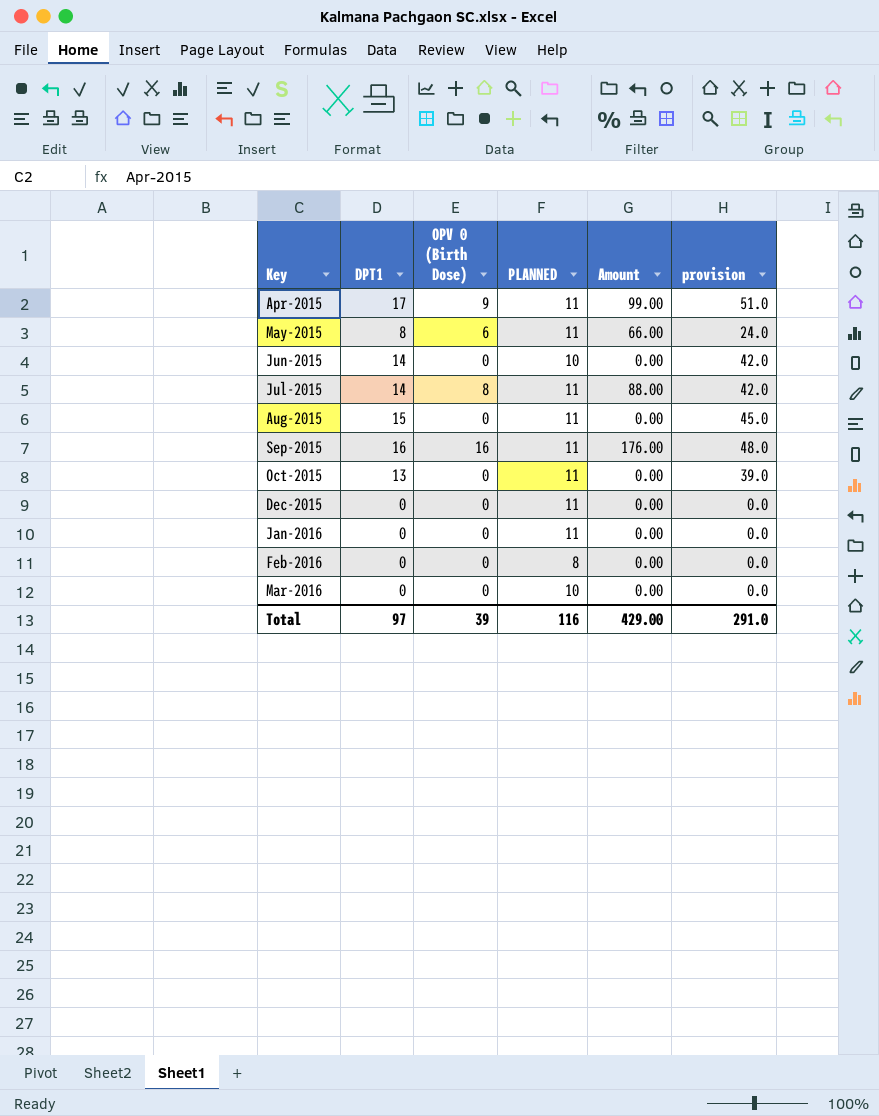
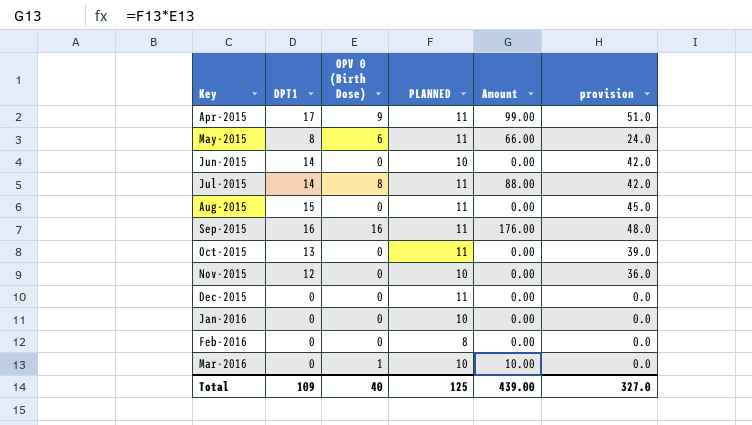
row Nov-2015: none -> 12 | 0 | 10 | 0.00 | 36.0
Jan-2016 | PLANNED: 11 -> 10
Mar-2016 | OPV 0 (Birth Dose): 0 -> 1
Mar-2016 | Amount: 0.00 -> 10.00
Total | DPT1: 97 -> 109
Total | OPV 0 (Birth Dose): 39 -> 40
Total | PLANNED: 116 -> 125
Total | Amount: 429.00 -> 439.00
Total | provision: 291.0 -> 327.0

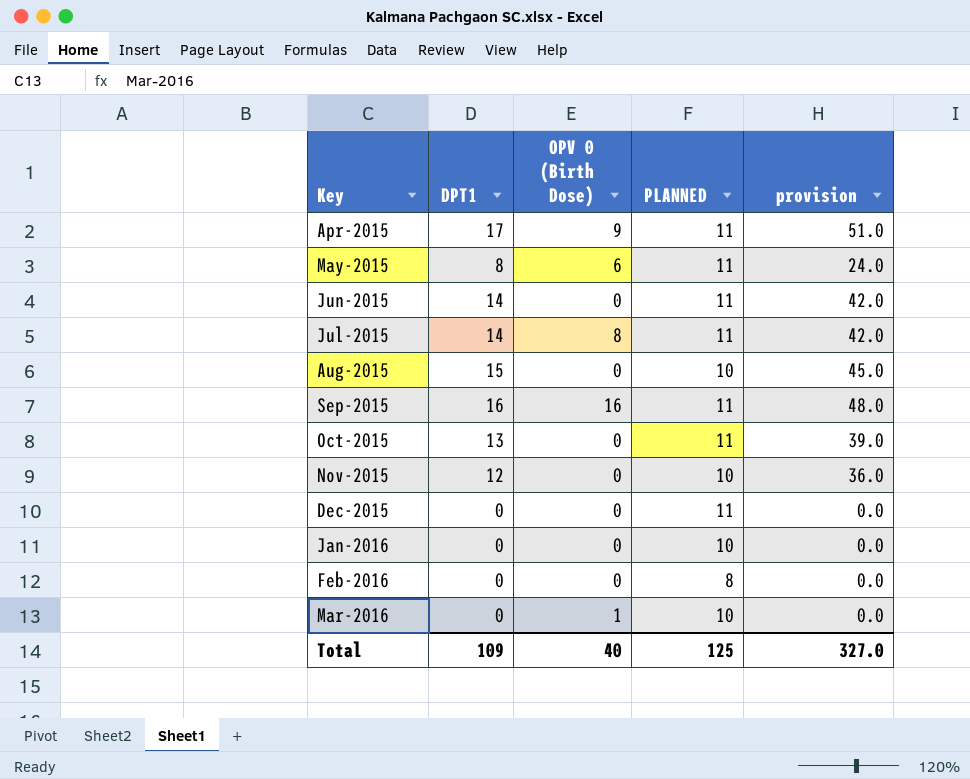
column Amount | formula: [OPV 0 (Birth Dose)] * [PLANNED] -> none
Jun-2015 | PLANNED: 10 -> 11
Aug-2015 | PLANNED: 11 -> 10

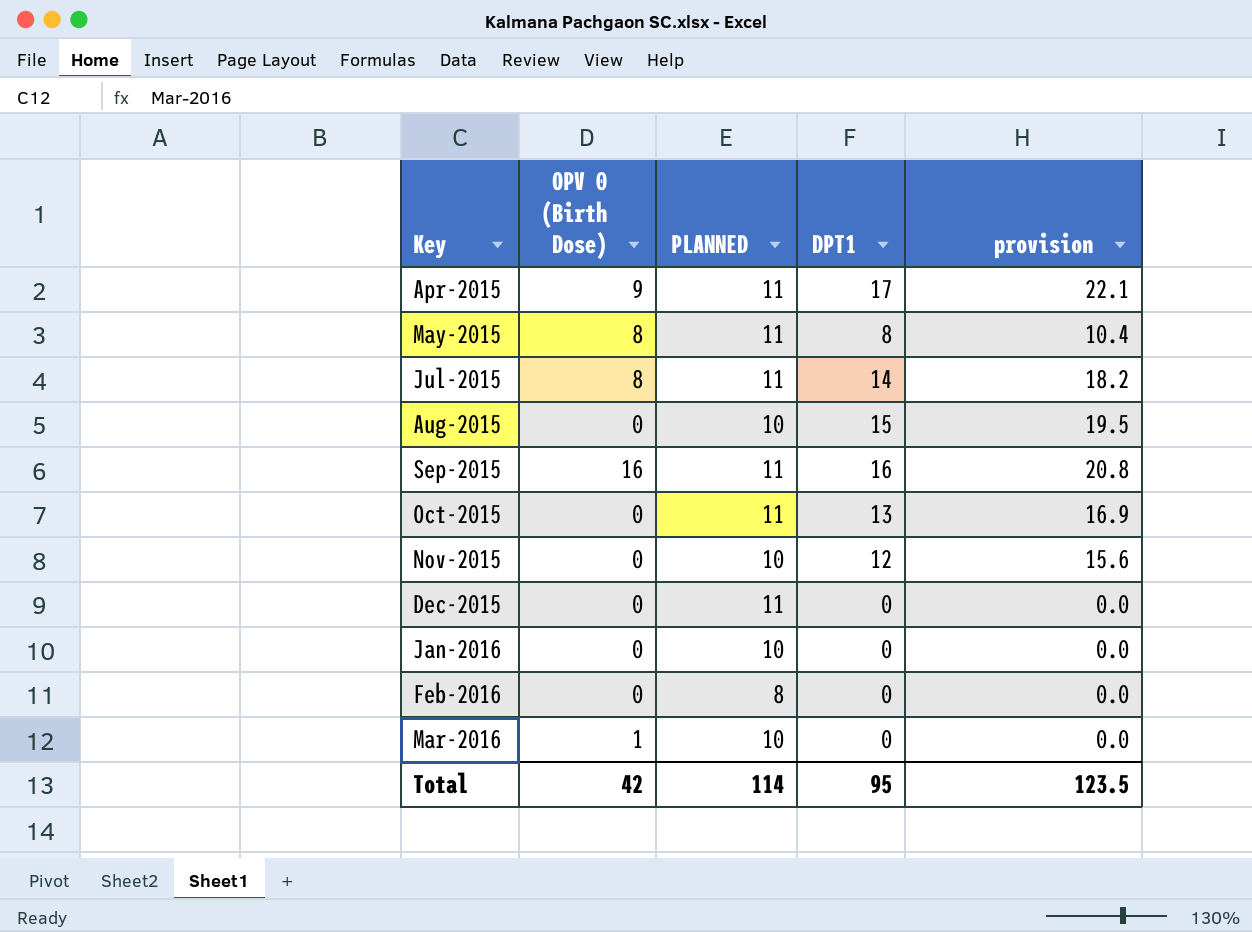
column DPT1 | position: 2 -> 4
column provision | formula: [DPT1] * 3 -> [DPT1] * 1.3
row Jun-2015: 14 | 0 | 11 | 42.0 -> none
May-2015 | OPV 0 (Birth Dose): 6 -> 8
Total | OPV 0 (Birth Dose): 40 -> 42
Total | PLANNED: 125 -> 114
Total | DPT1: 109 -> 95
Total | provision: 327.0 -> 123.5

